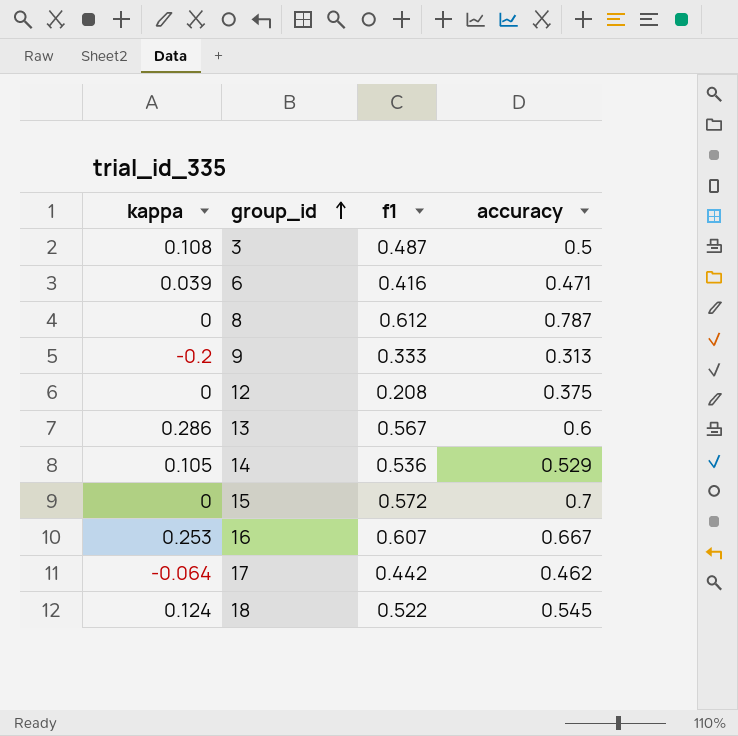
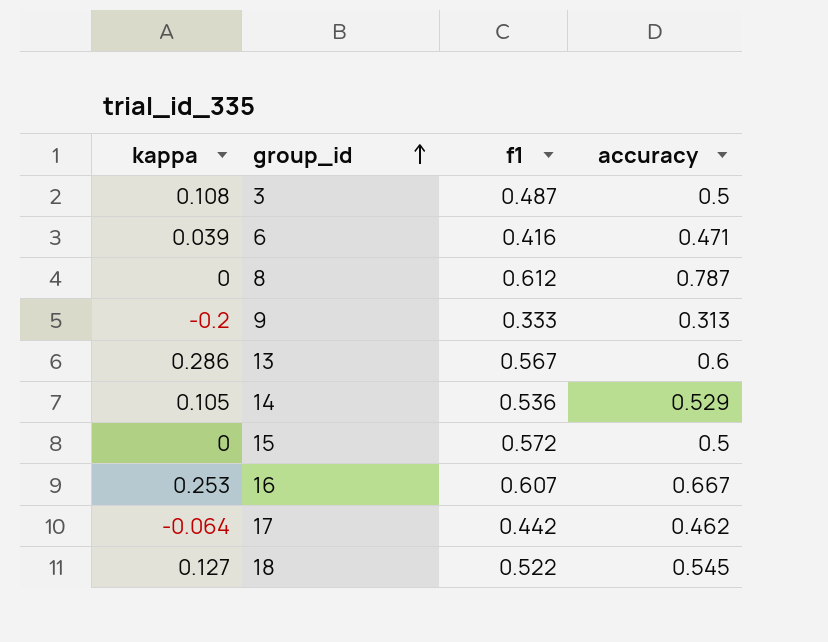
row 12: 0 | 0.208 | 0.375 -> none
15 | accuracy: 0.7 -> 0.5
18 | kappa: 0.124 -> 0.127

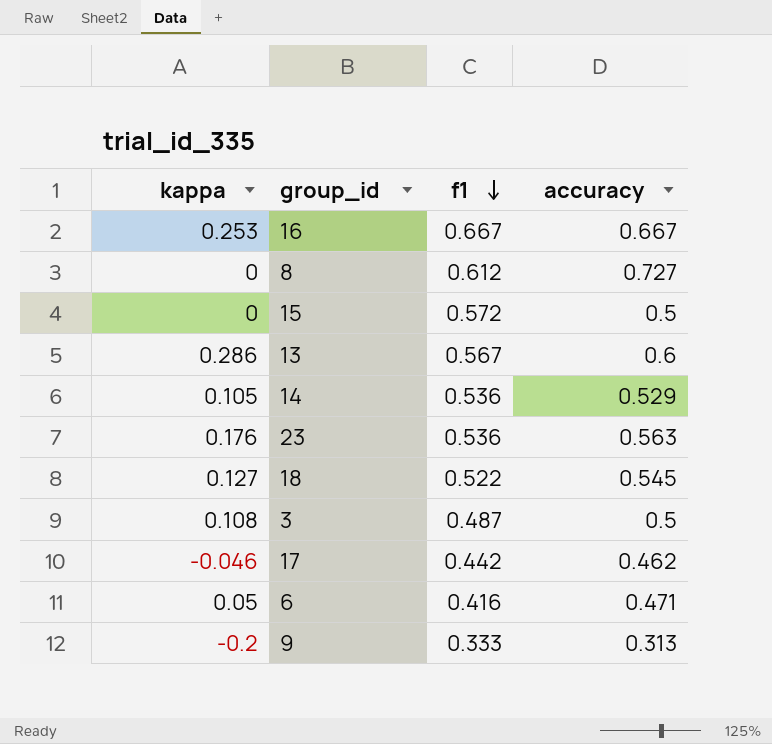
row order: group_id ascending -> f1 descending
16 | f1: 0.607 -> 0.667
8 | accuracy: 0.787 -> 0.727
row 23: none -> 0.176 | 0.536 | 0.563
17 | kappa: -0.064 -> -0.046
6 | kappa: 0.039 -> 0.05

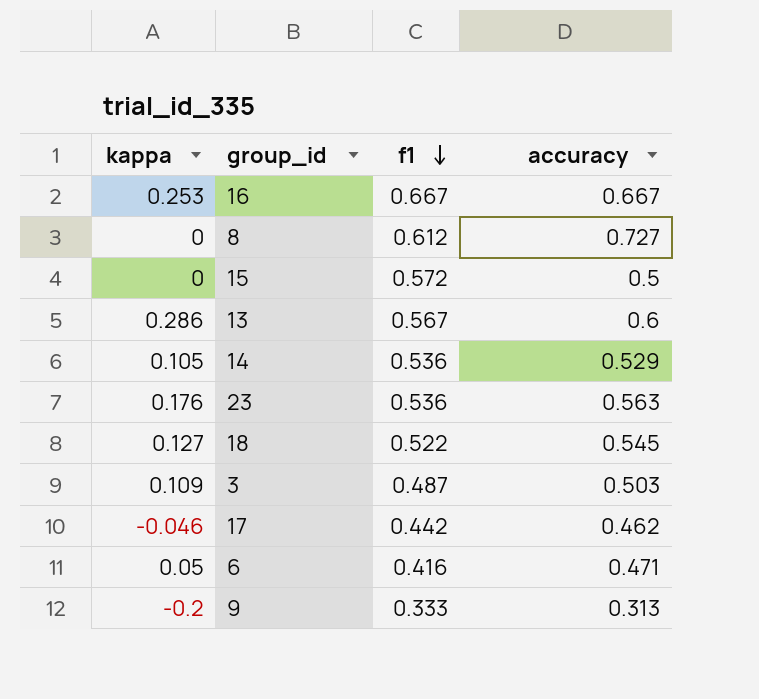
3 | kappa: 0.108 -> 0.109
3 | accuracy: 0.5 -> 0.503

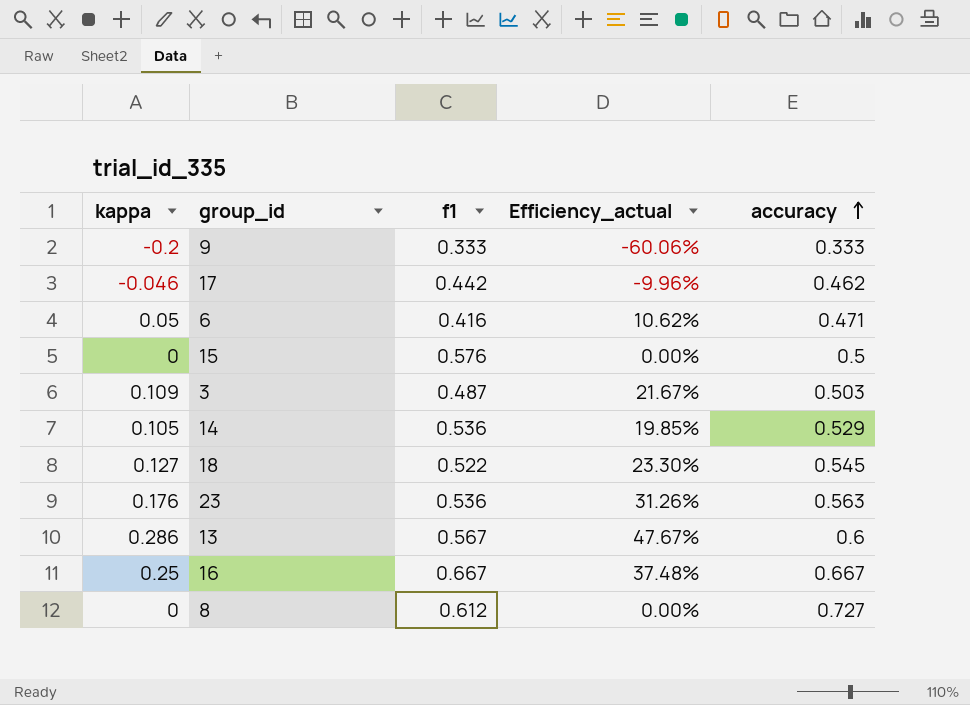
row order: f1 descending -> accuracy ascending
column Efficiency_actual | formula: none -> [kappa] / [accuracy]
9 | accuracy: 0.313 -> 0.333
15 | f1: 0.572 -> 0.576
16 | kappa: 0.253 -> 0.25

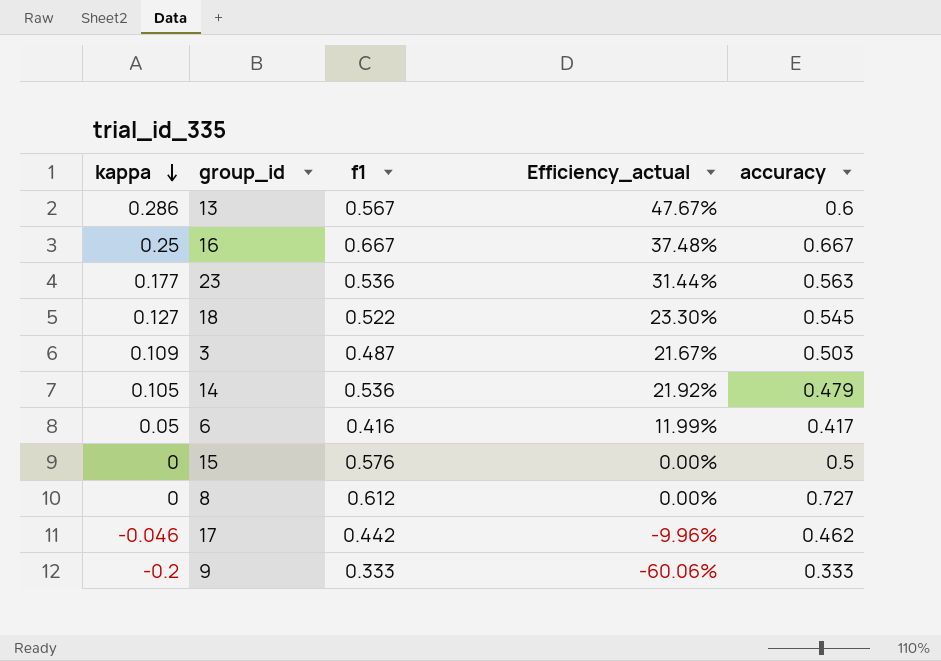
row order: accuracy ascending -> kappa descending
23 | kappa: 0.176 -> 0.177
23 | Efficiency_actual: 31.26% -> 31.44%
14 | Efficiency_actual: 19.85% -> 21.92%
14 | accuracy: 0.529 -> 0.479
6 | Efficiency_actual: 10.62% -> 11.99%
6 | accuracy: 0.471 -> 0.417

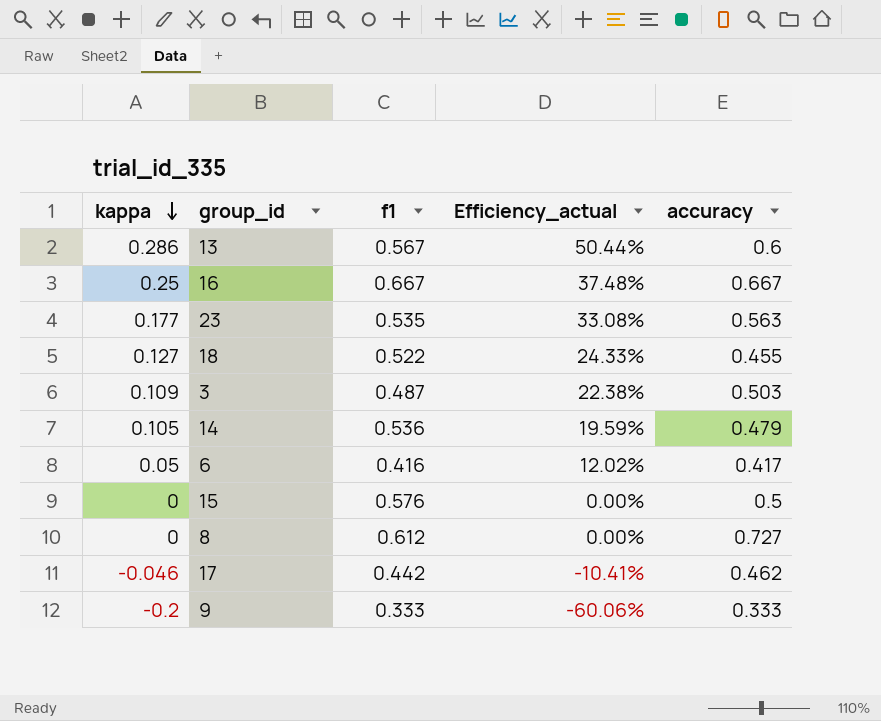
column Efficiency_actual | formula: [kappa] / [accuracy] -> [kappa] / [f1]
23 | f1: 0.536 -> 0.535
18 | accuracy: 0.545 -> 0.455

